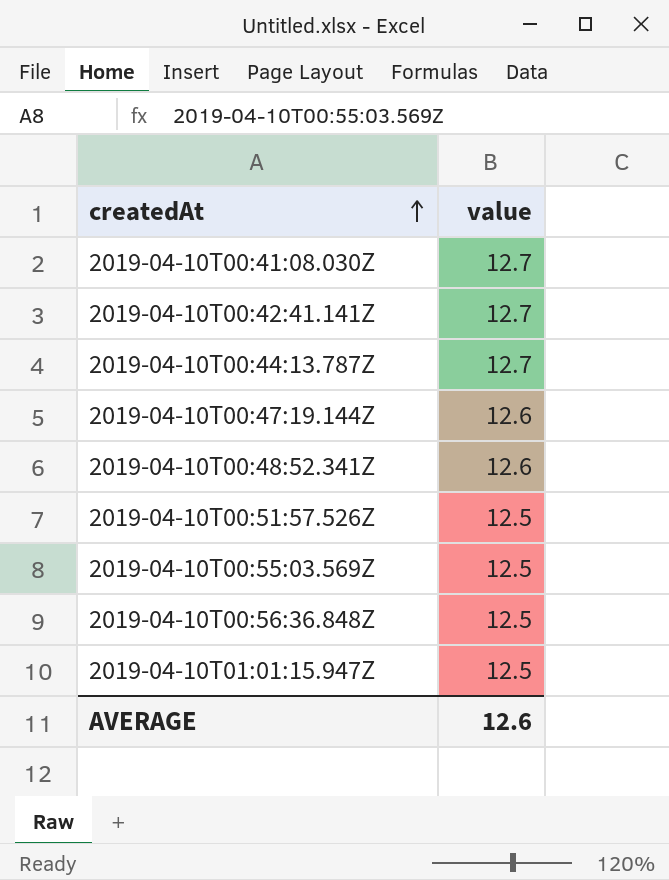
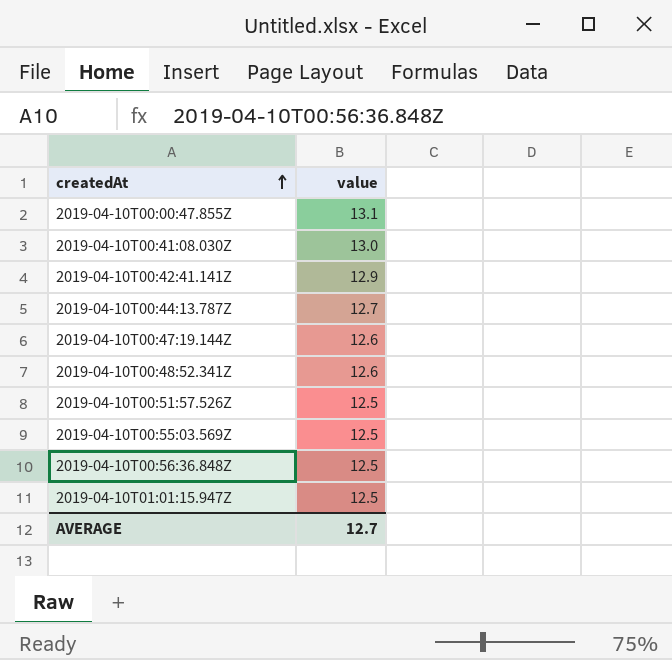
row 2019-04-10T00:00:47.855Z: none -> 13.1
2019-04-10T00:41:08.030Z | value: 12.7 -> 13.0
2019-04-10T00:42:41.141Z | value: 12.7 -> 12.9
AVERAGE | value: 12.6 -> 12.7

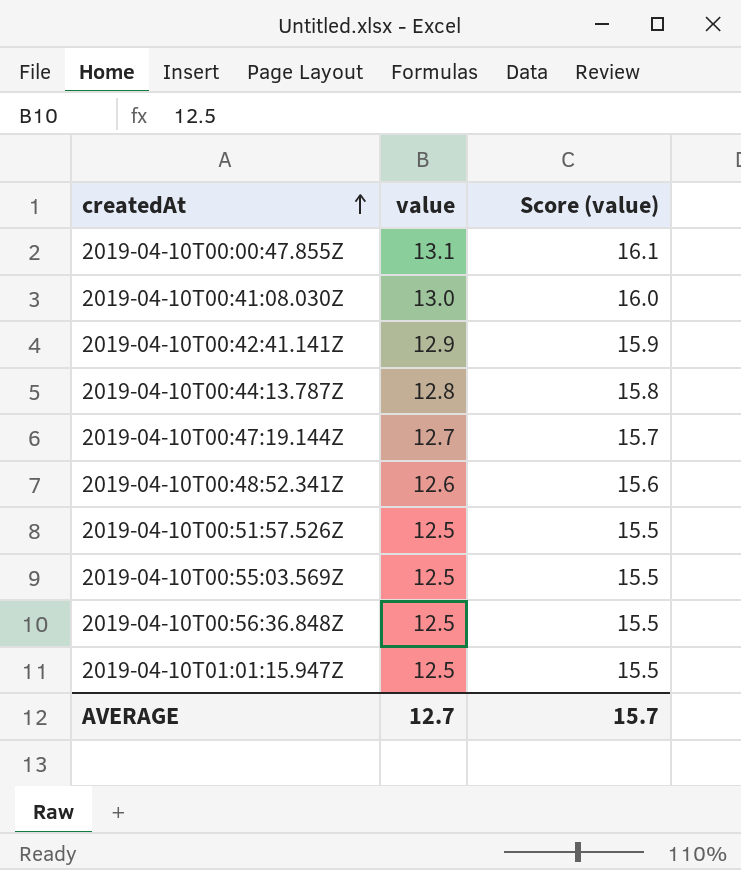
column Score (value) | formula: none -> [value] + 3
2019-04-10T00:44:13.787Z | value: 12.7 -> 12.8
2019-04-10T00:47:19.144Z | value: 12.6 -> 12.7

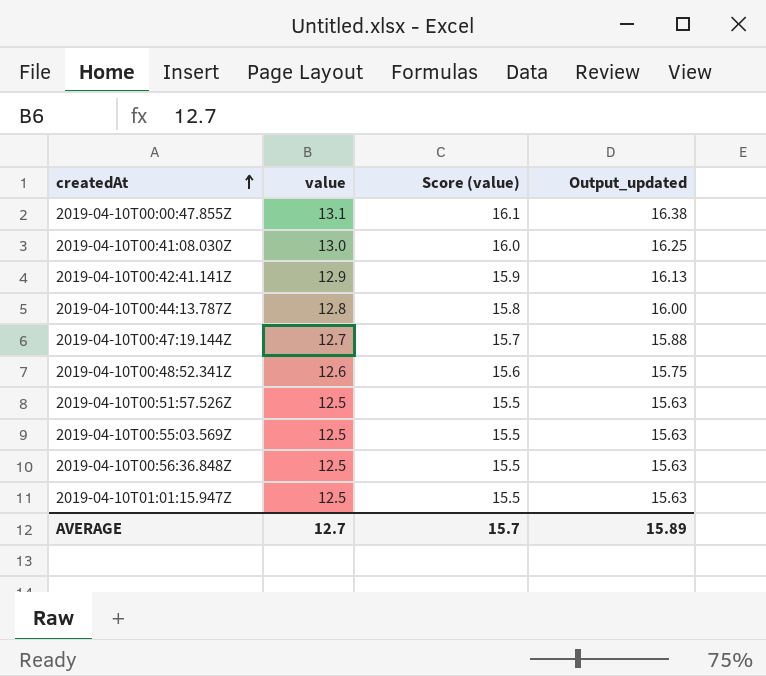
column Output_updated | formula: none -> [value] * 1.25

